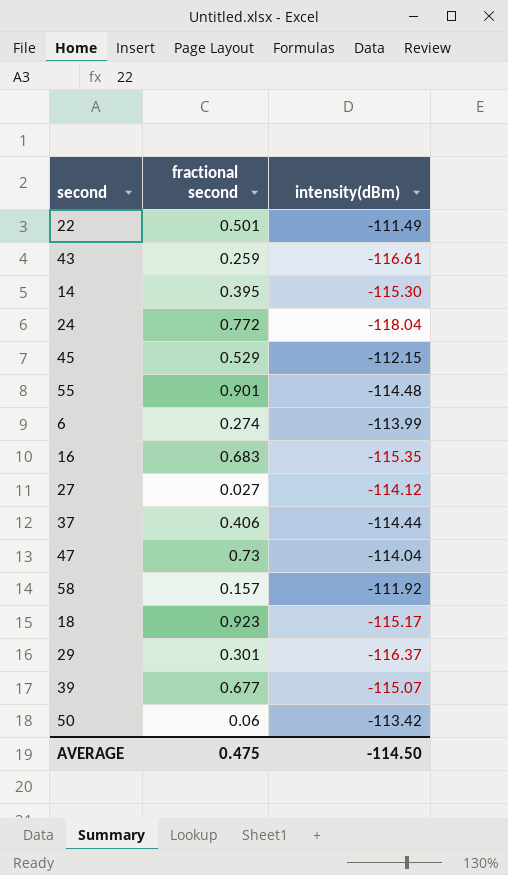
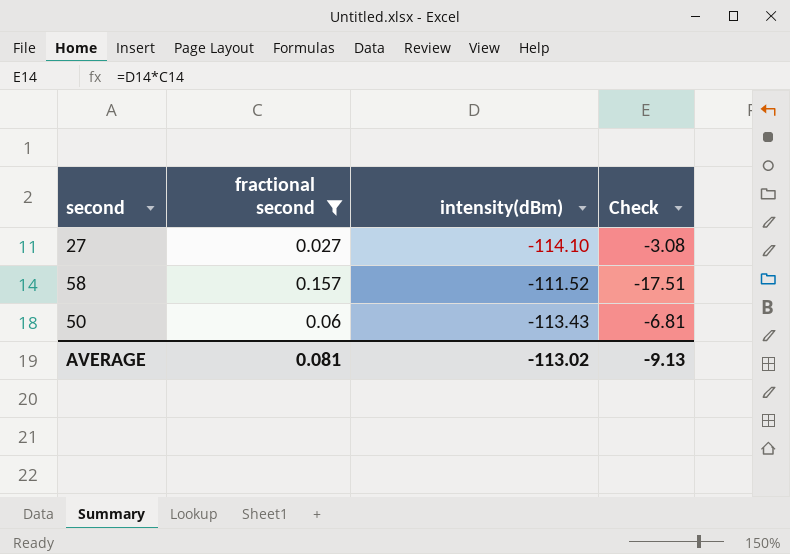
filter: none -> fractional second <= 0.157
column Check | formula: none -> [fractional second] * [intensity(dBm)]
27 | intensity(dBm): -114.12 -> -114.10
58 | intensity(dBm): -111.92 -> -111.52
50 | intensity(dBm): -113.42 -> -113.43
AVERAGE | fractional second: 0.475 -> 0.081
AVERAGE | intensity(dBm): -114.50 -> -113.02

